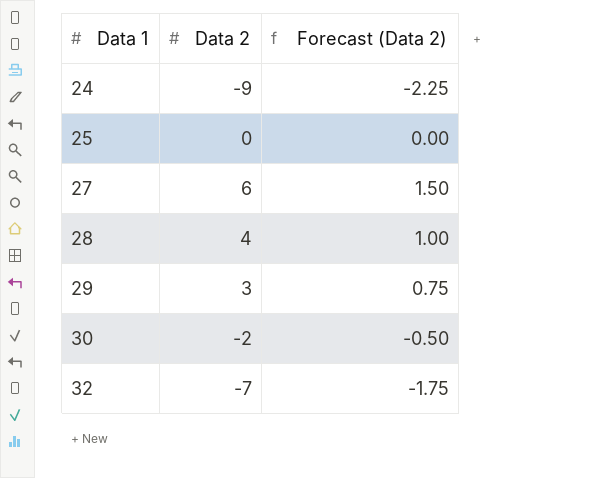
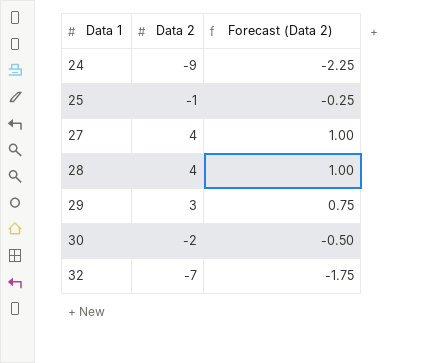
25 | Data 2: 0 -> -1
25 | Forecast (Data 2): 0.00 -> -0.25
27 | Data 2: 6 -> 4
27 | Forecast (Data 2): 1.50 -> 1.00

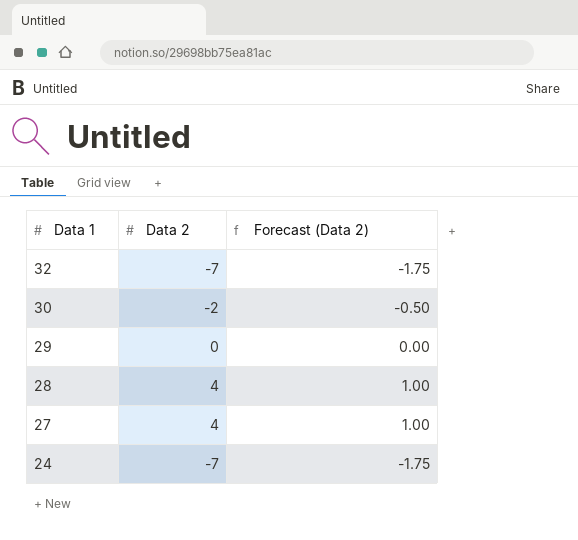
row order: Data 1 ascending -> Data 1 descending
row 25: -1 | -0.25 -> none
29 | Data 2: 3 -> 0
29 | Forecast (Data 2): 0.75 -> 0.00
24 | Data 2: -9 -> -7
24 | Forecast (Data 2): -2.25 -> -1.75

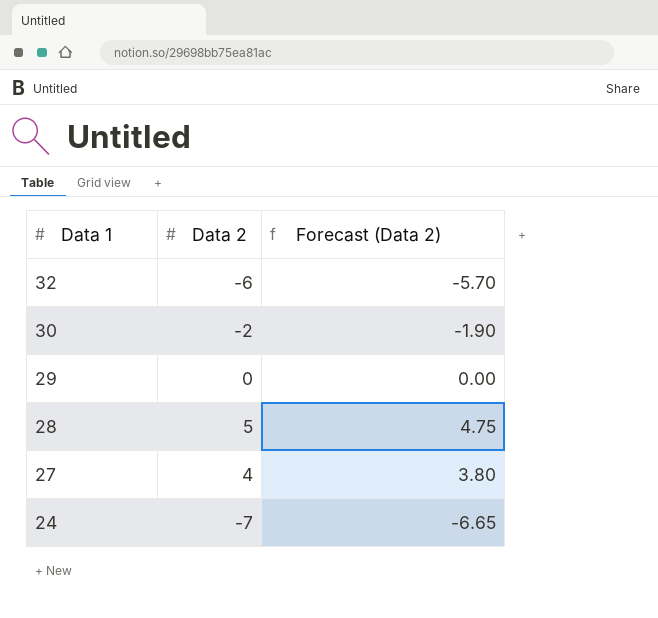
column Forecast (Data 2) | formula: [Data 2] * 0.25 -> [Data 2] * 0.95
32 | Data 2: -7 -> -6
28 | Data 2: 4 -> 5

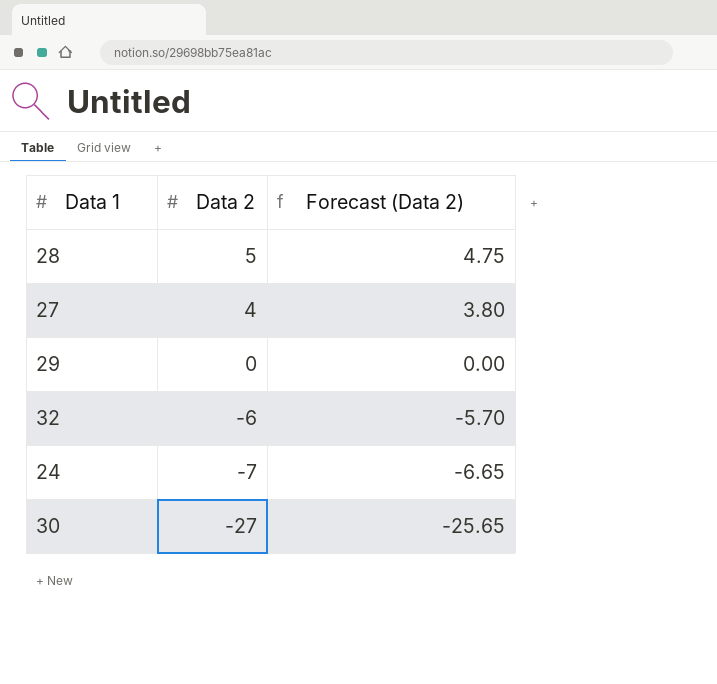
row order: Data 1 descending -> Data 2 descending
30 | Data 2: -2 -> -27
30 | Forecast (Data 2): -1.90 -> -25.65

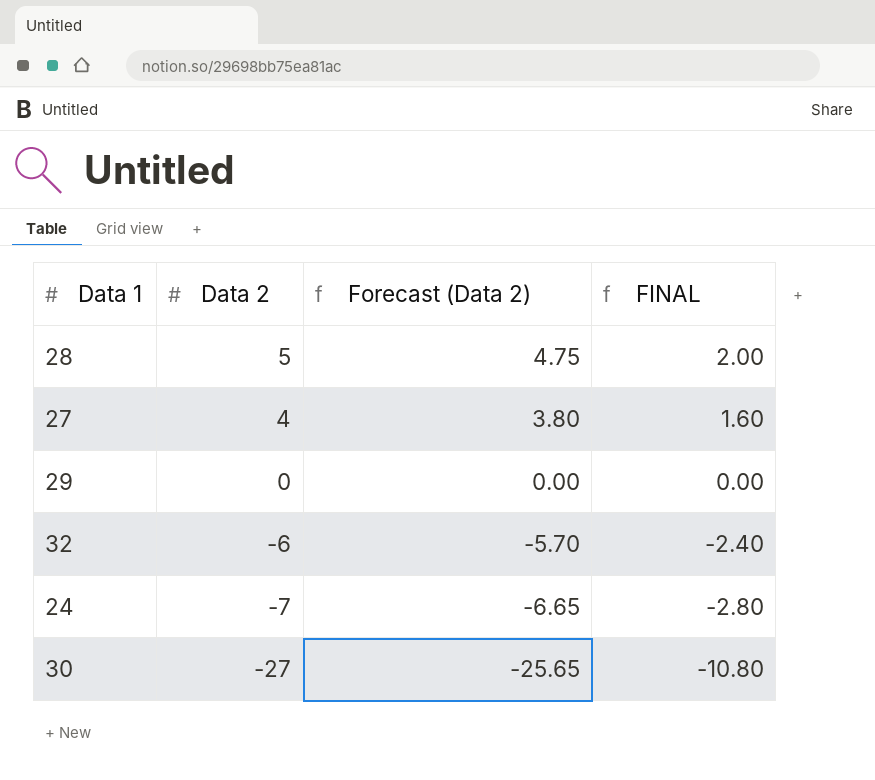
column FINAL | formula: none -> [Data 2] * 0.4

